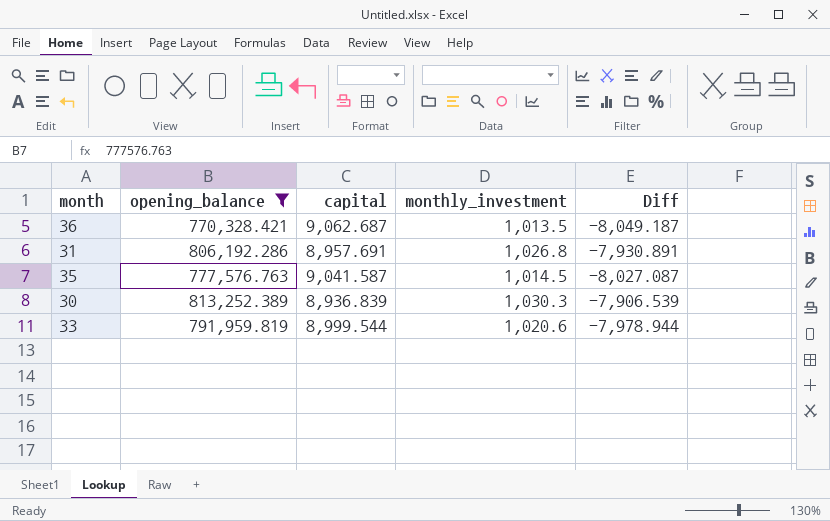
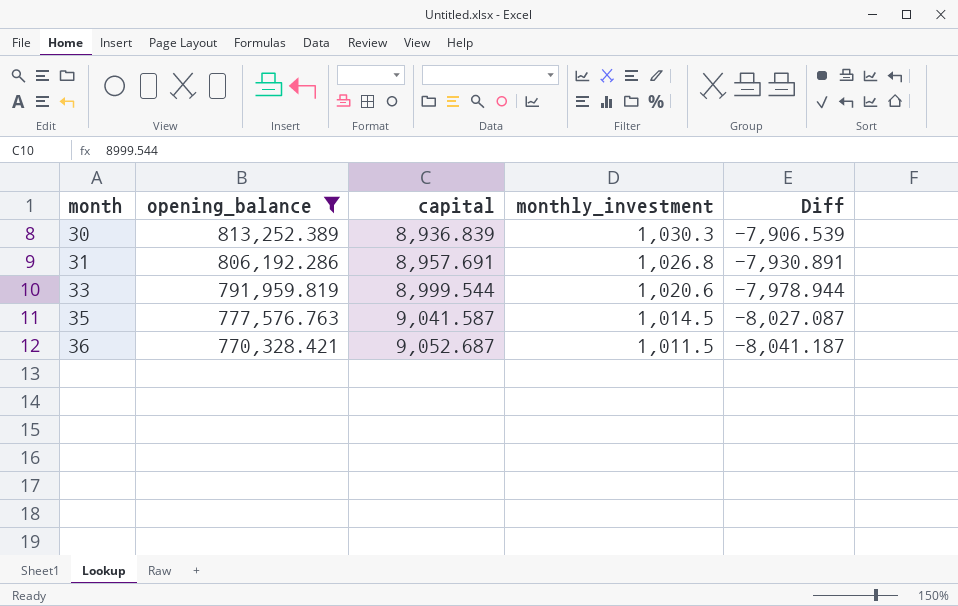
row order: none -> month ascending
36 | capital: 9,062.687 -> 9,052.687
36 | monthly_investment: 1,013.5 -> 1,011.5
36 | Diff: -8,049.187 -> -8,041.187

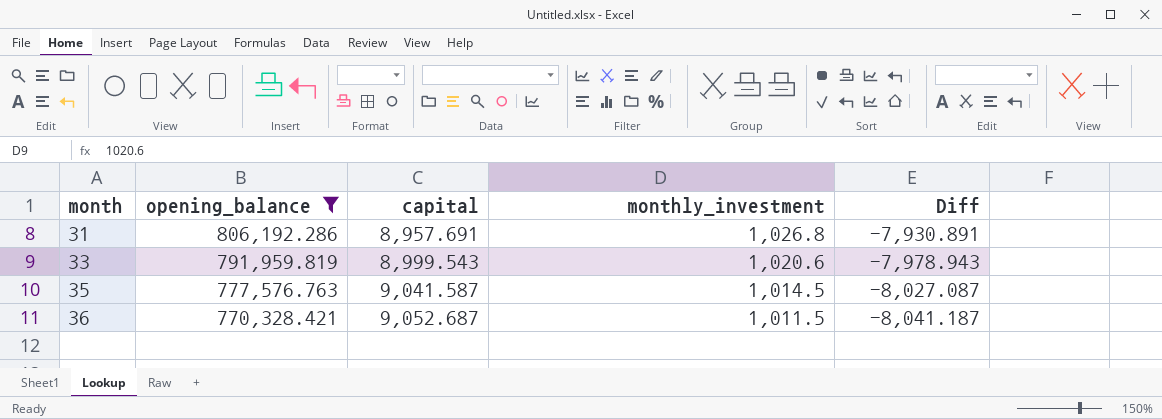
row 30: 813,252.389 | 8,936.839 | 1,030.3 | -7,906.539 -> none
33 | capital: 8,999.544 -> 8,999.543
33 | Diff: -7,978.944 -> -7,978.943

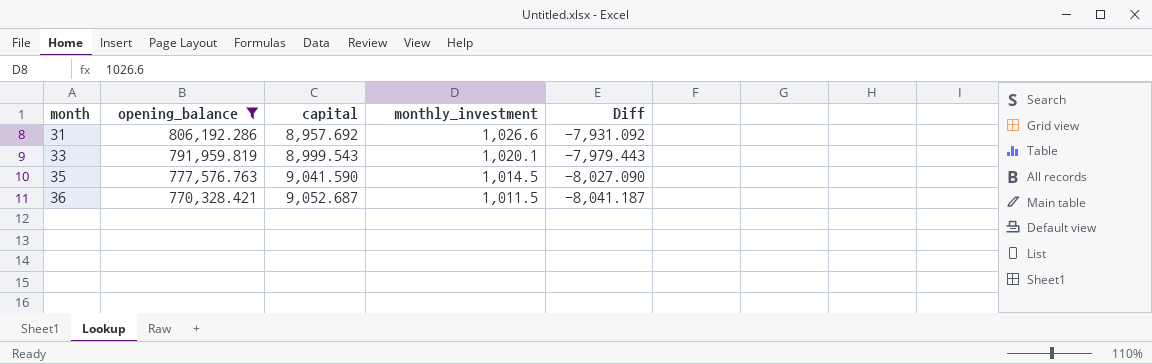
31 | capital: 8,957.691 -> 8,957.692
31 | monthly_investment: 1,026.8 -> 1,026.6
31 | Diff: -7,930.891 -> -7,931.092
33 | monthly_investment: 1,020.6 -> 1,020.1
33 | Diff: -7,978.943 -> -7,979.443
35 | capital: 9,041.587 -> 9,041.590
35 | Diff: -8,027.087 -> -8,027.090

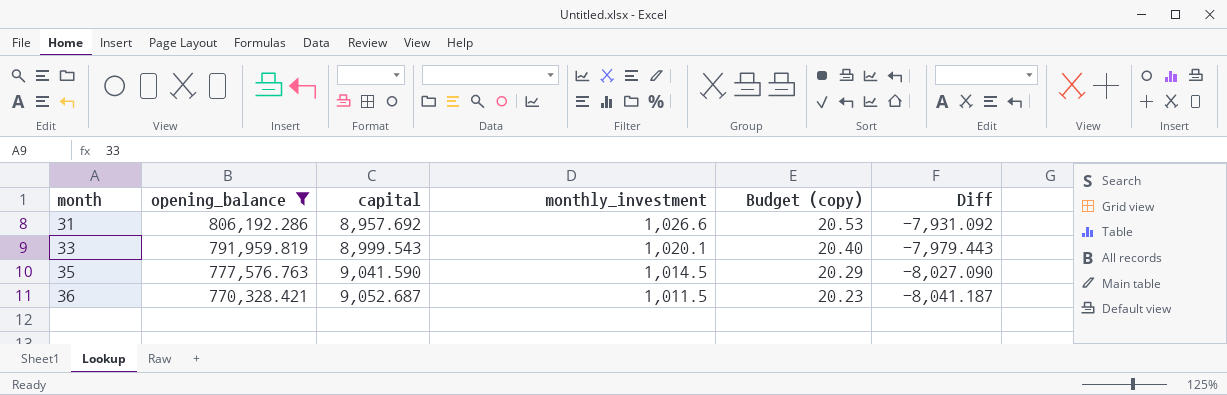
column Budget (copy) | formula: none -> [monthly_investment] * 0.02

